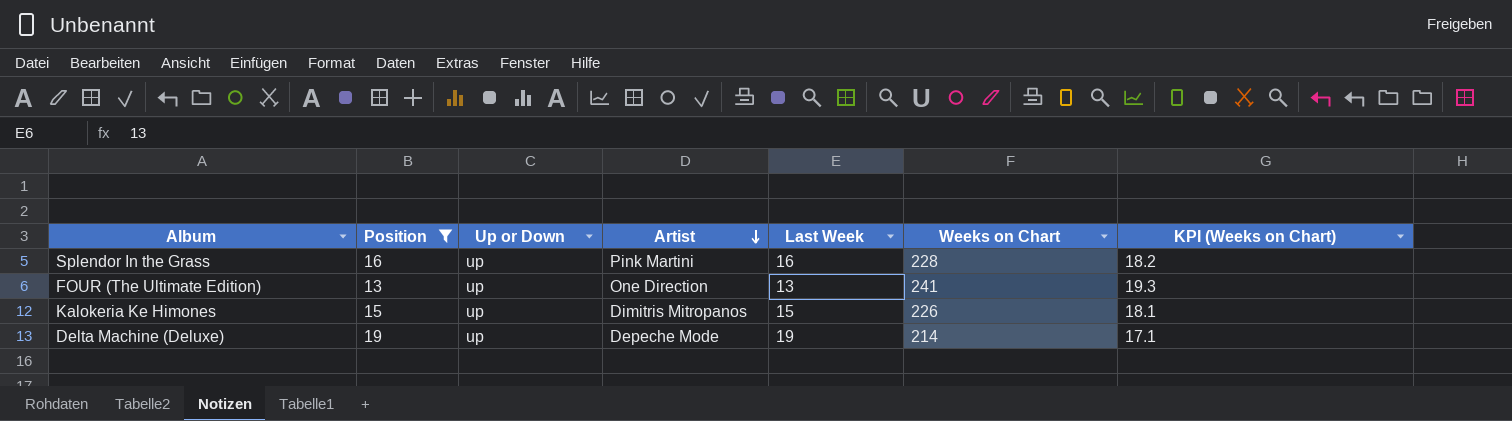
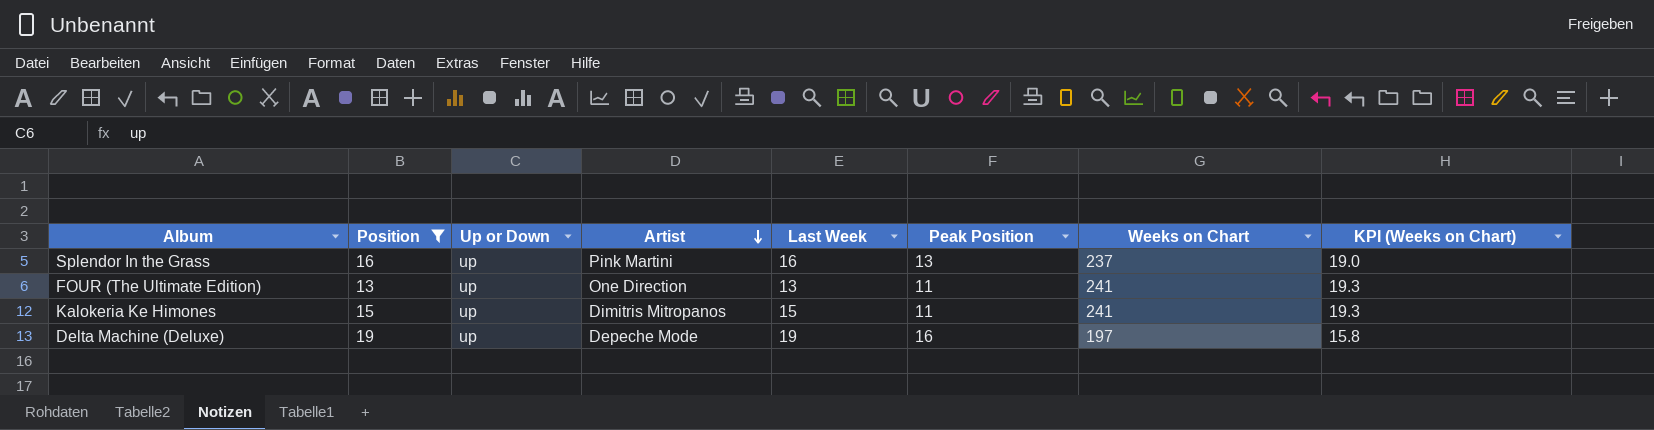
column Peak Position | position: none -> 6
Splendor In the Grass | Weeks on Chart: 228 -> 237
Splendor In the Grass | KPI (Weeks on Chart): 18.2 -> 19.0
Kalokeria Ke Himones | Weeks on Chart: 226 -> 241
Kalokeria Ke Himones | KPI (Weeks on Chart): 18.1 -> 19.3
Delta Machine (Deluxe) | Weeks on Chart: 214 -> 197
Delta Machine (Deluxe) | KPI (Weeks on Chart): 17.1 -> 15.8

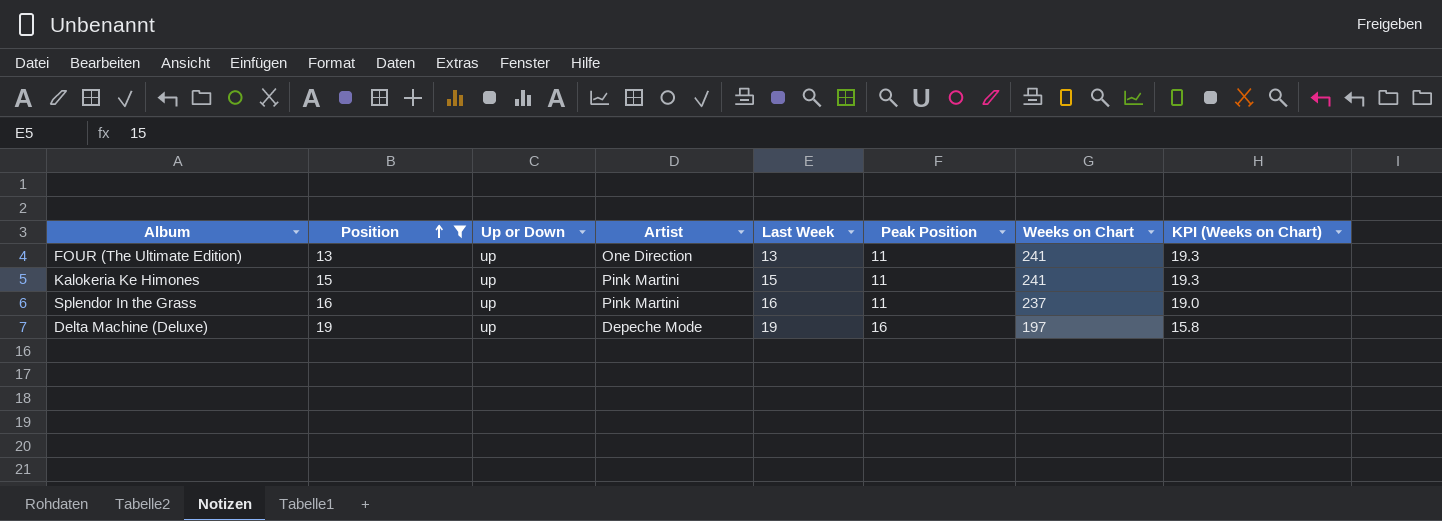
row order: Artist descending -> Position ascending
Kalokeria Ke Himones | Artist: Dimitris Mitropanos -> Pink Martini
Splendor In the Grass | Peak Position: 13 -> 11

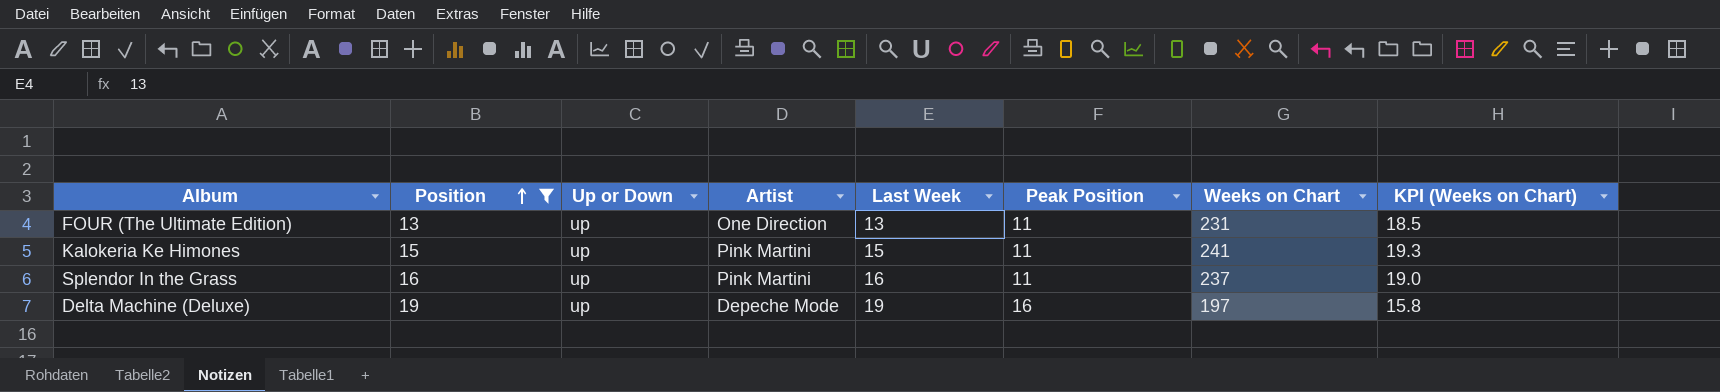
FOUR (The Ultimate Edition) | Weeks on Chart: 241 -> 231
FOUR (The Ultimate Edition) | KPI (Weeks on Chart): 19.3 -> 18.5

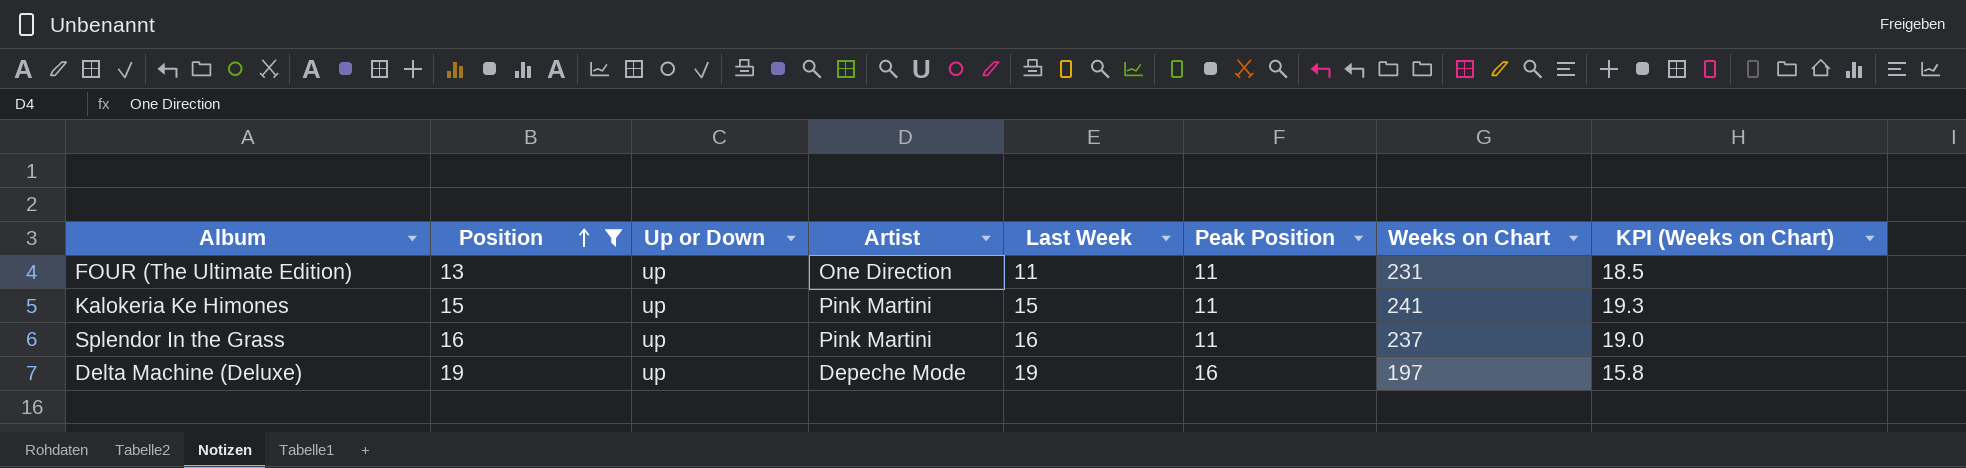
FOUR (The Ultimate Edition) | Last Week: 13 -> 11

